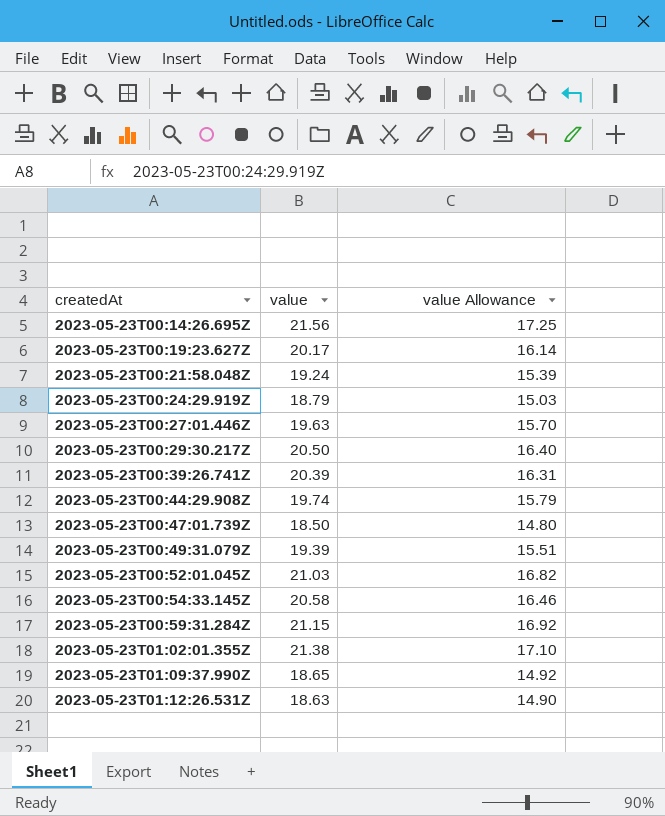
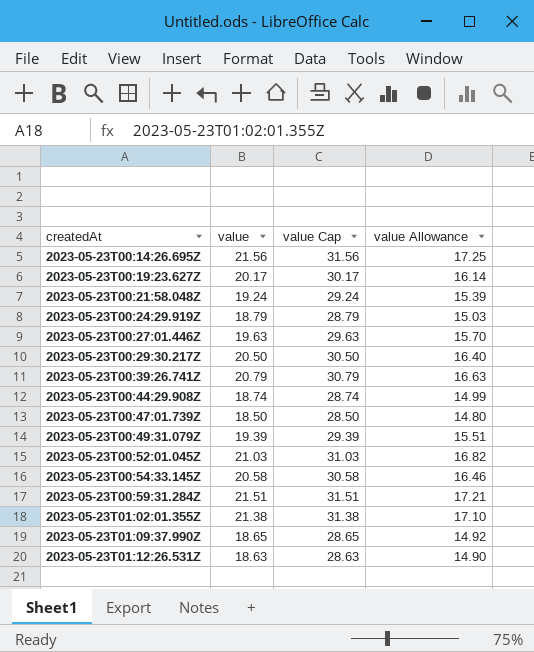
column value Cap | formula: none -> [value] + 10
2023-05-23T00:39:26.741Z | value: 20.39 -> 20.79
2023-05-23T00:39:26.741Z | value Allowance: 16.31 -> 16.63
2023-05-23T00:44:29.908Z | value: 19.74 -> 18.74
2023-05-23T00:44:29.908Z | value Allowance: 15.79 -> 14.99
2023-05-23T00:59:31.284Z | value: 21.15 -> 21.51
2023-05-23T00:59:31.284Z | value Allowance: 16.92 -> 17.21

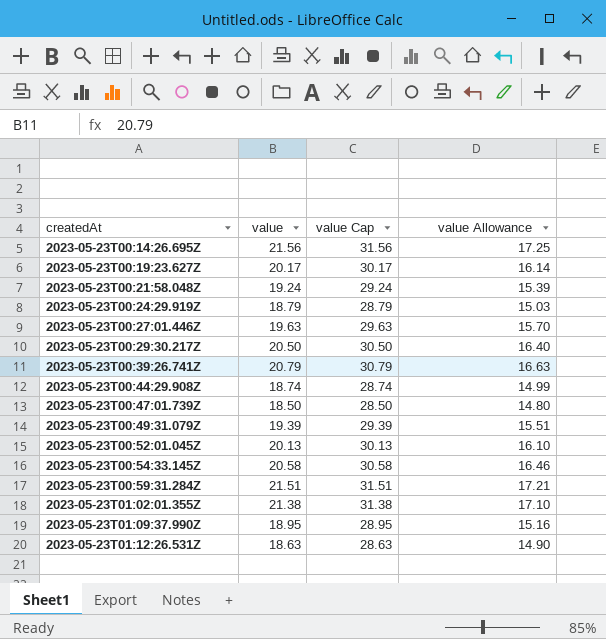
2023-05-23T00:52:01.045Z | value: 21.03 -> 20.13
2023-05-23T00:52:01.045Z | value Cap: 31.03 -> 30.13
2023-05-23T00:52:01.045Z | value Allowance: 16.82 -> 16.10
2023-05-23T01:09:37.990Z | value: 18.65 -> 18.95
2023-05-23T01:09:37.990Z | value Cap: 28.65 -> 28.95
2023-05-23T01:09:37.990Z | value Allowance: 14.92 -> 15.16

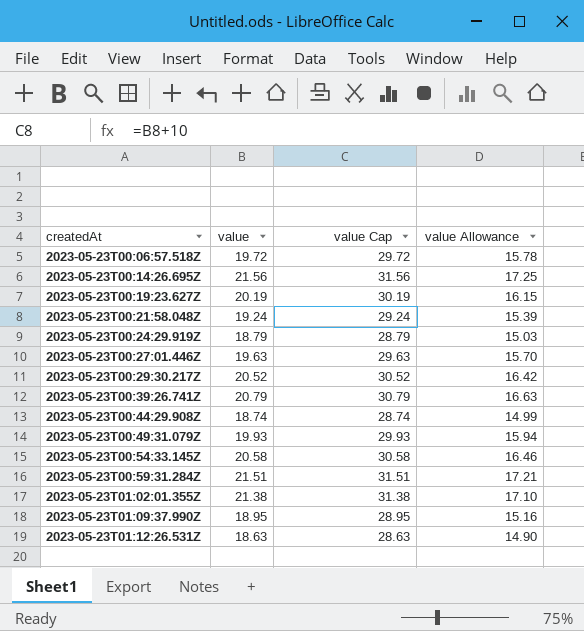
row 2023-05-23T00:47:01.739Z: 18.50 | 28.50 | 14.80 -> none
row 2023-05-23T00:52:01.045Z: 20.13 | 30.13 | 16.10 -> none
row 2023-05-23T00:06:57.518Z: none -> 19.72 | 29.72 | 15.78
2023-05-23T00:19:23.627Z | value: 20.17 -> 20.19
2023-05-23T00:19:23.627Z | value Cap: 30.17 -> 30.19
2023-05-23T00:19:23.627Z | value Allowance: 16.14 -> 16.15
2023-05-23T00:29:30.217Z | value: 20.50 -> 20.52
2023-05-23T00:29:30.217Z | value Cap: 30.50 -> 30.52
2023-05-23T00:29:30.217Z | value Allowance: 16.40 -> 16.42
2023-05-23T00:49:31.079Z | value: 19.39 -> 19.93
2023-05-23T00:49:31.079Z | value Cap: 29.39 -> 29.93
2023-05-23T00:49:31.079Z | value Allowance: 15.51 -> 15.94

